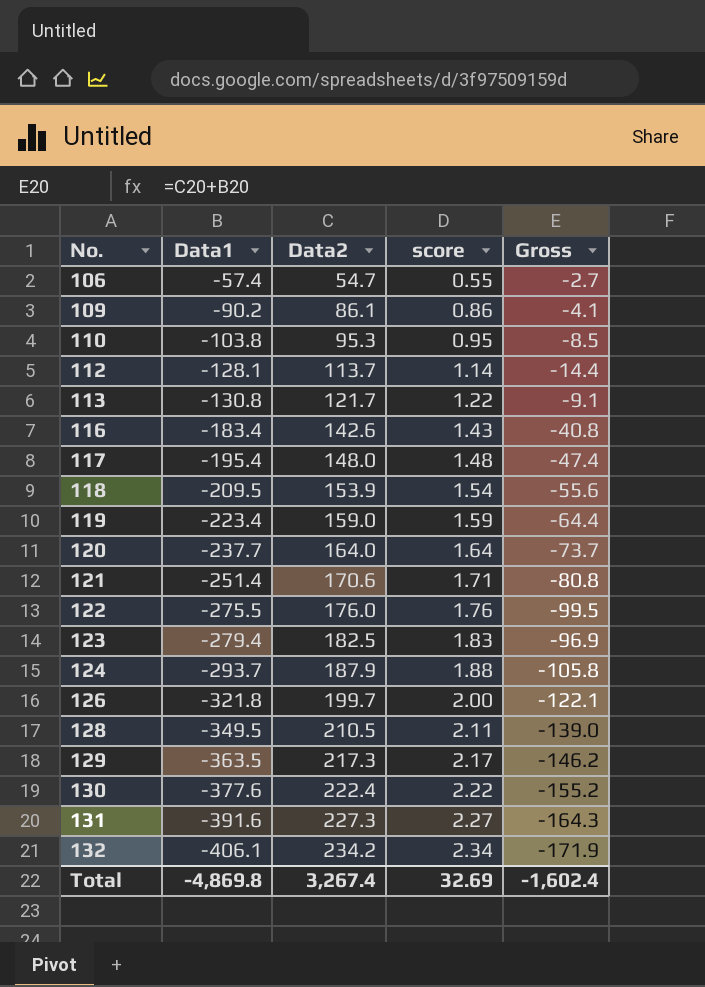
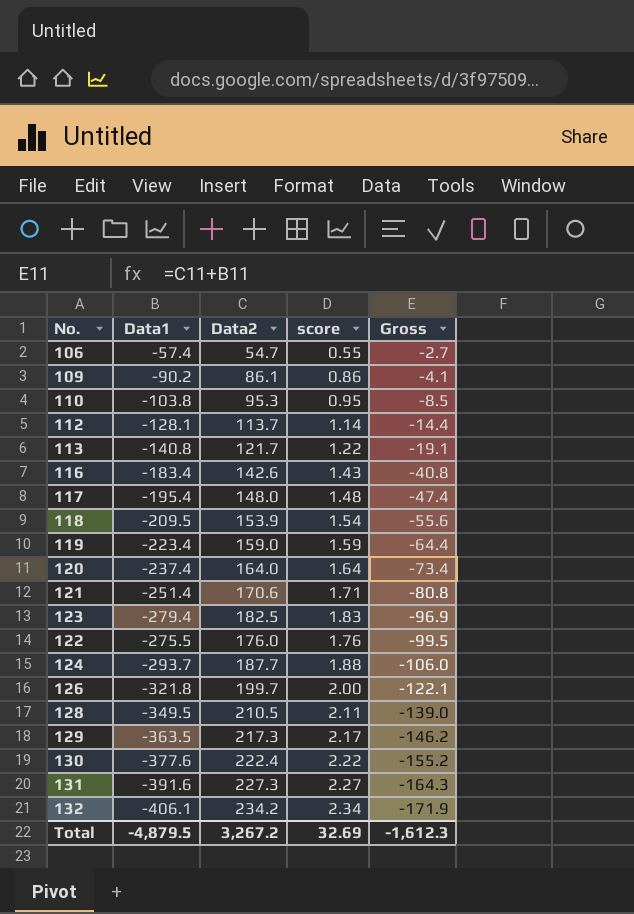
row order: No. ascending -> Gross descending
113 | Data1: -130.8 -> -140.8
113 | Gross: -9.1 -> -19.1
120 | Data1: -237.7 -> -237.4
120 | Gross: -73.7 -> -73.4
124 | Data2: 187.9 -> 187.7
124 | Gross: -105.8 -> -106.0
Total | Data1: -4,869.8 -> -4,879.5
Total | Data2: 3,267.4 -> 3,267.2
Total | Gross: -1,602.4 -> -1,612.3

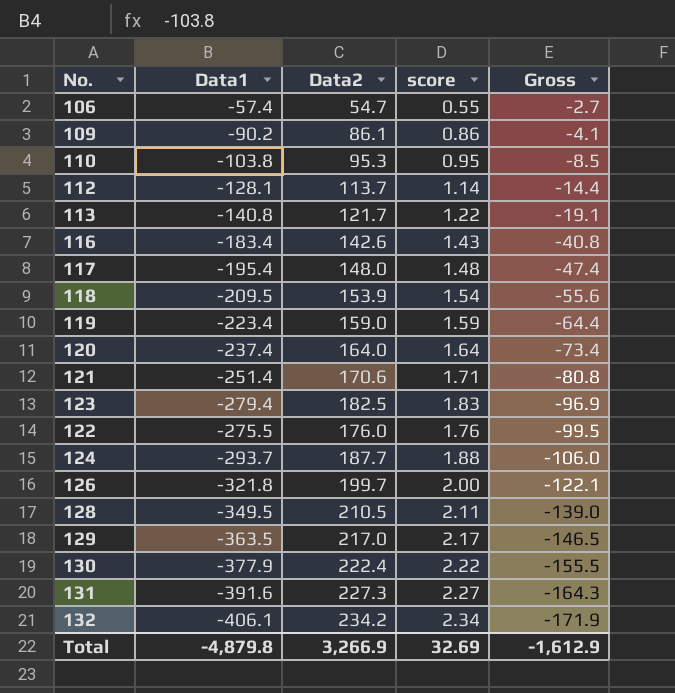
129 | Data2: 217.3 -> 217.0
129 | Gross: -146.2 -> -146.5
130 | Data1: -377.6 -> -377.9
130 | Gross: -155.2 -> -155.5
Total | Data1: -4,879.5 -> -4,879.8
Total | Data2: 3,267.2 -> 3,266.9
Total | Gross: -1,612.3 -> -1,612.9

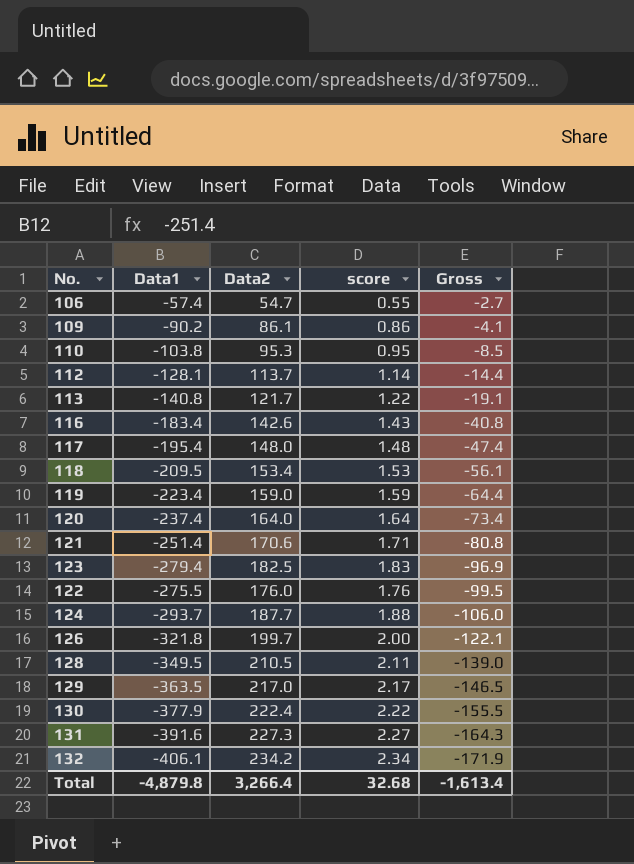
118 | Data2: 153.9 -> 153.4
118 | score: 1.54 -> 1.53
118 | Gross: -55.6 -> -56.1
Total | Data2: 3,266.9 -> 3,266.4
Total | score: 32.69 -> 32.68
Total | Gross: -1,612.9 -> -1,613.4

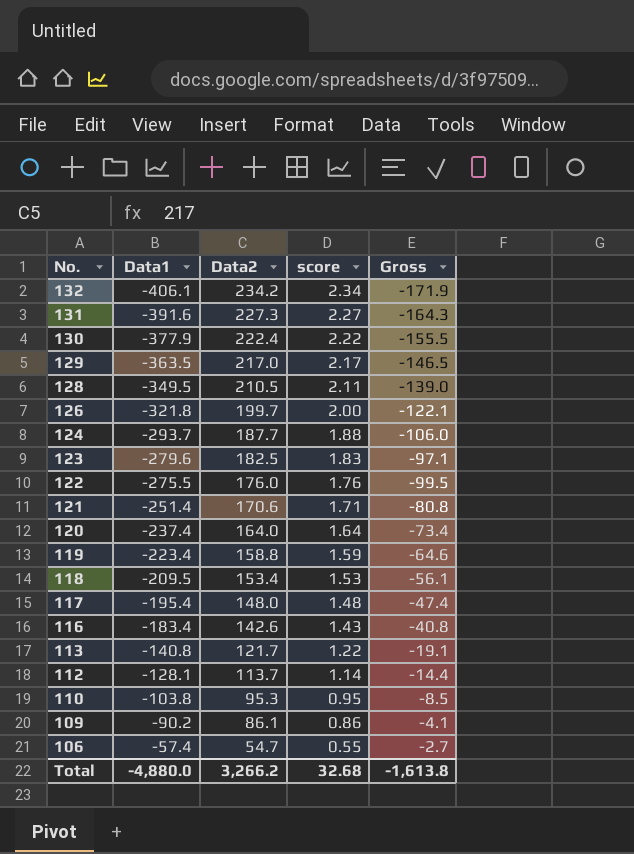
row order: Gross descending -> No. descending
123 | Data1: -279.4 -> -279.6
123 | Gross: -96.9 -> -97.1
119 | Data2: 159.0 -> 158.8
119 | Gross: -64.4 -> -64.6
Total | Data1: -4,879.8 -> -4,880.0
Total | Data2: 3,266.4 -> 3,266.2
Total | Gross: -1,613.4 -> -1,613.8

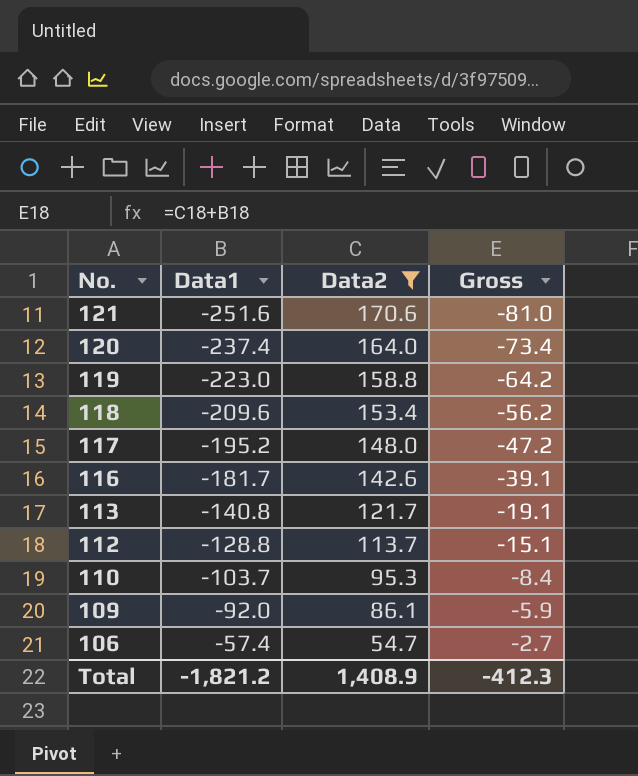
filter: none -> Data2 <= 170.6
column score | formula: [Data2] * 0.01 -> none
121 | Data1: -251.4 -> -251.6
121 | Gross: -80.8 -> -81.0
119 | Data1: -223.4 -> -223.0
119 | Gross: -64.6 -> -64.2
118 | Data1: -209.5 -> -209.6
118 | Gross: -56.1 -> -56.2
117 | Data1: -195.4 -> -195.2
117 | Gross: -47.4 -> -47.2
116 | Data1: -183.4 -> -181.7
116 | Gross: -40.8 -> -39.1
112 | Data1: -128.1 -> -128.8
112 | Gross: -14.4 -> -15.1
110 | Data1: -103.8 -> -103.7
110 | Gross: -8.5 -> -8.4
109 | Data1: -90.2 -> -92.0
109 | Gross: -4.1 -> -5.9
Total | Data1: -4,880.0 -> -1,821.2
Total | Data2: 3,266.2 -> 1,408.9
Total | Gross: -1,613.8 -> -412.3

